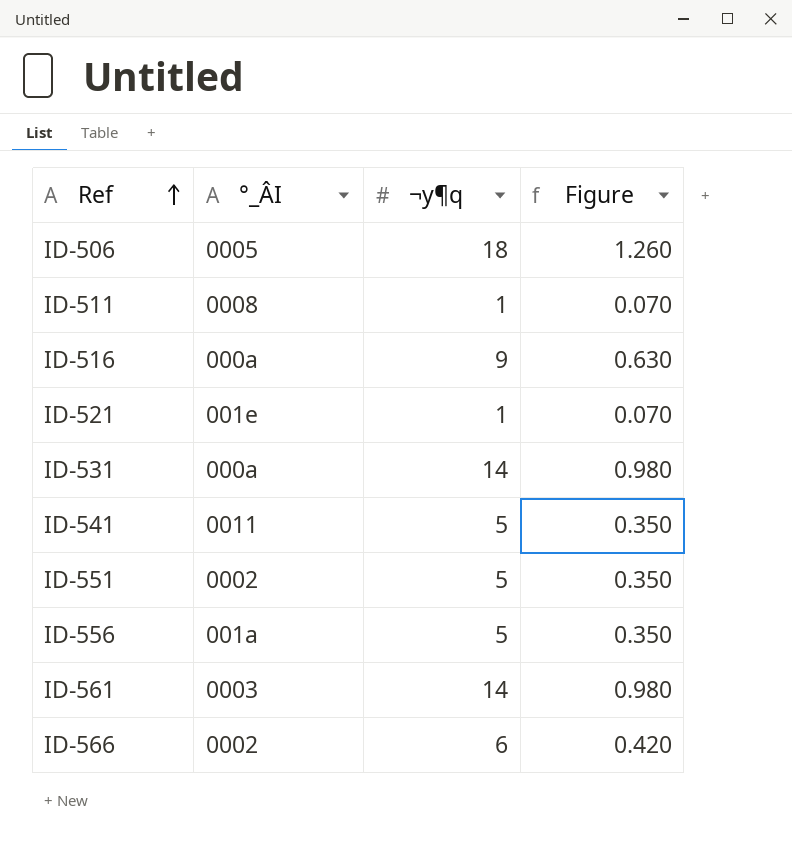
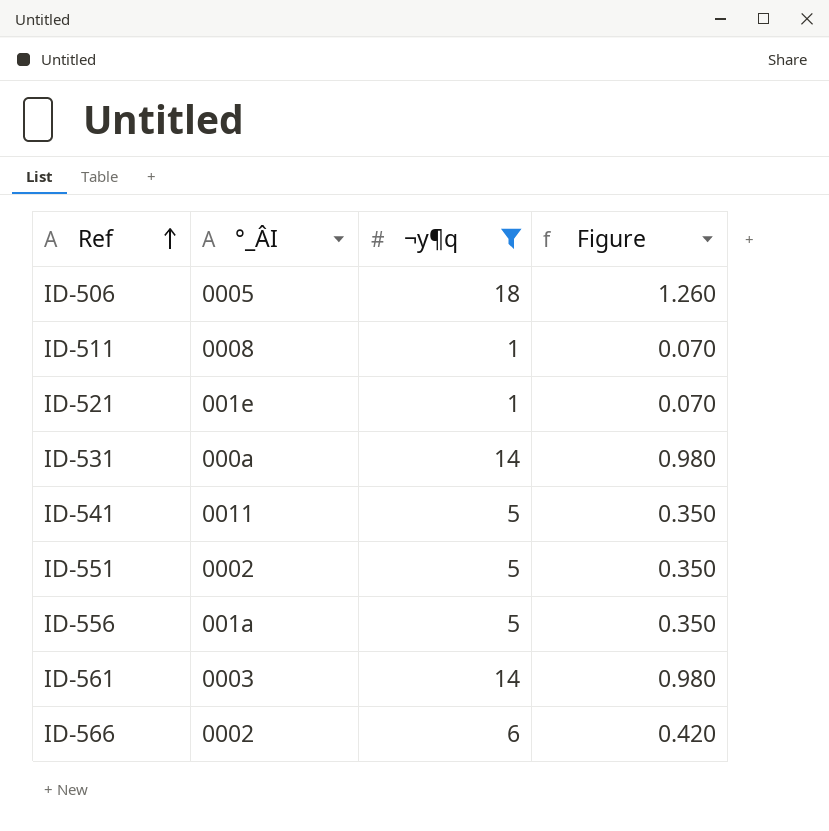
filter: none -> ¬y¶q != 9

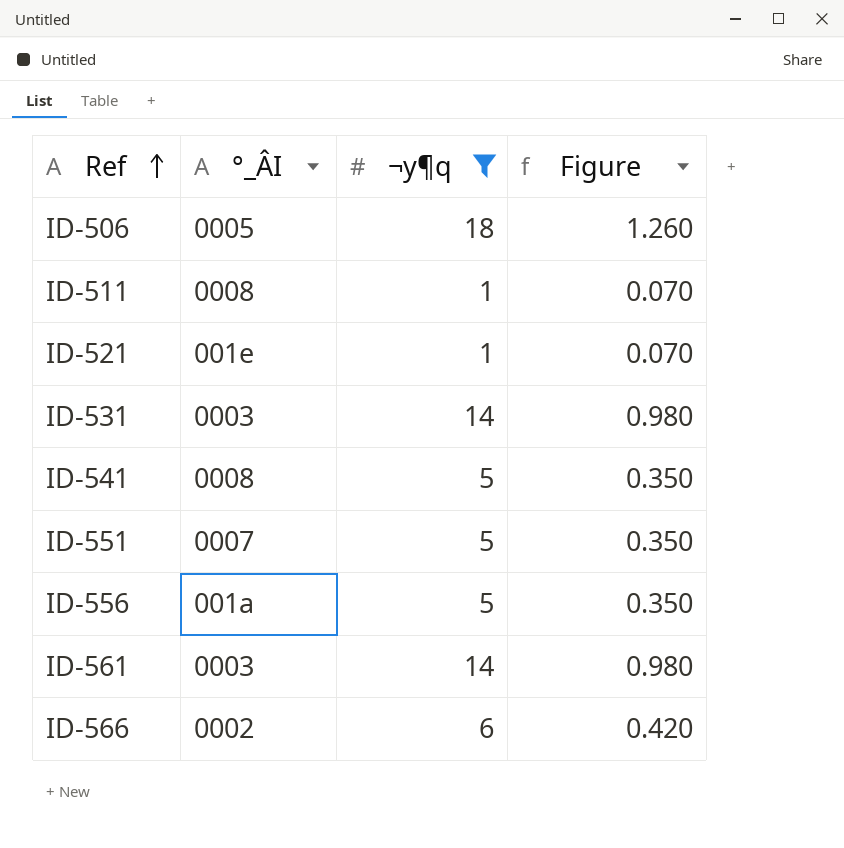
ID-531 | °_ÂI: 000a -> 0003
ID-541 | °_ÂI: 0011 -> 0008
ID-551 | °_ÂI: 0002 -> 0007

